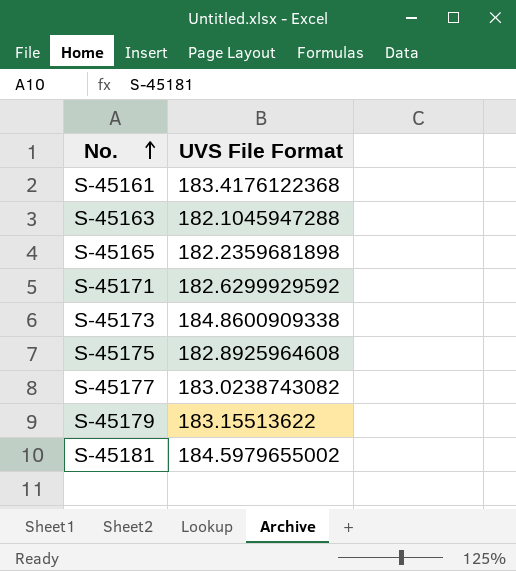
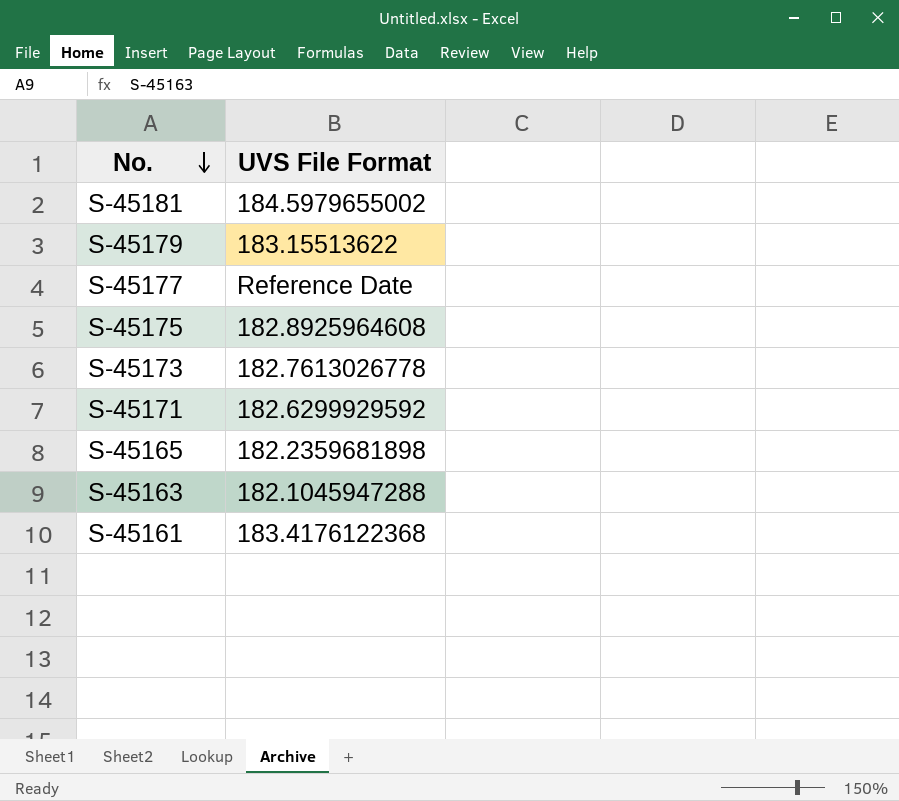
row order: No. ascending -> No. descending
S-45177 | UVS File Format: 183.0238743082 -> Reference Date
S-45173 | UVS File Format: 184.8600909338 -> 182.7613026778

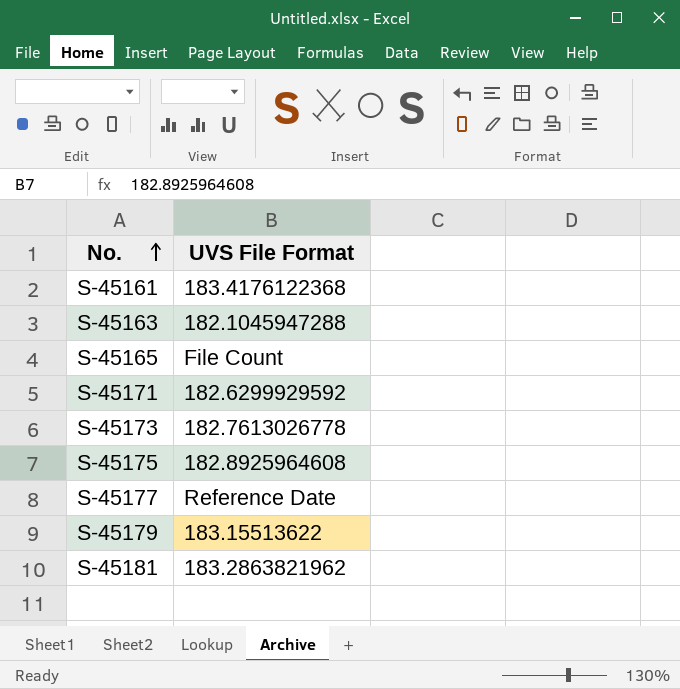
row order: No. descending -> No. ascending
S-45165 | UVS File Format: 182.2359681898 -> File Count
S-45181 | UVS File Format: 184.5979655002 -> 183.2863821962

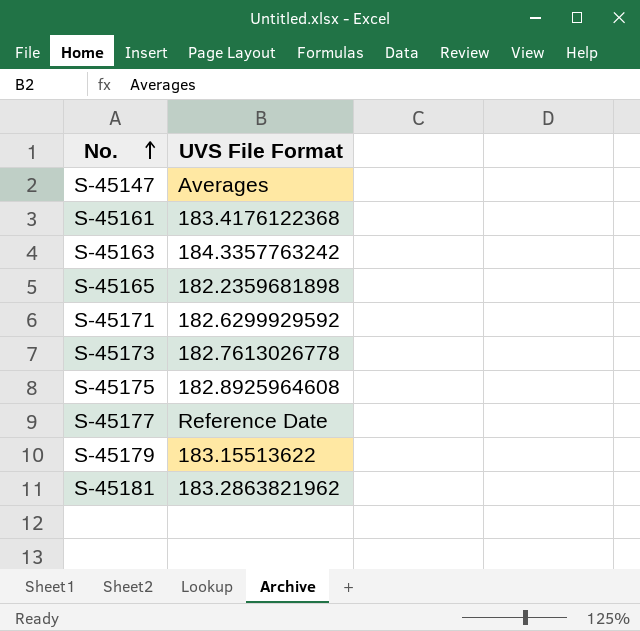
row S-45147: none -> Averages
S-45163 | UVS File Format: 182.1045947288 -> 184.3357763242
S-45165 | UVS File Format: File Count -> 182.2359681898

